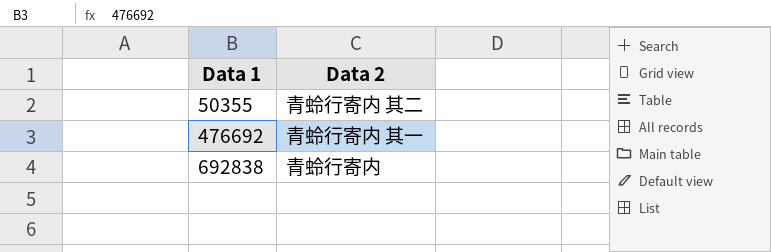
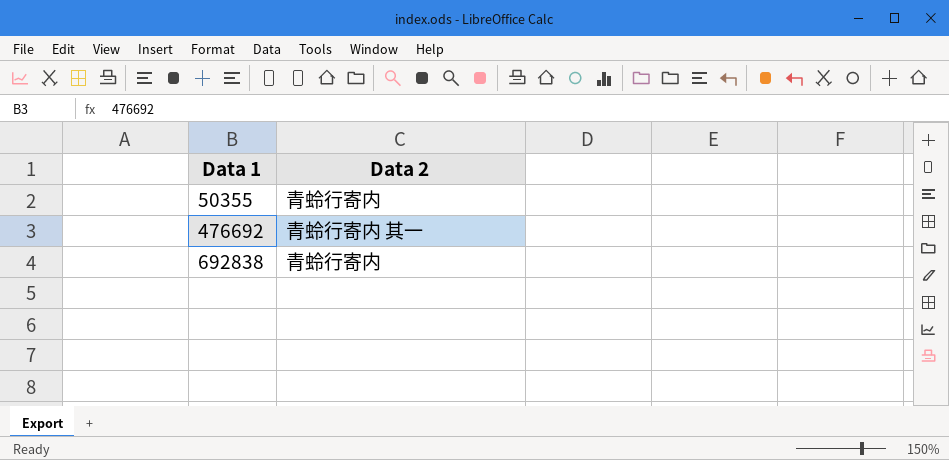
50355 | Data 2: 青蛉行寄内 其二 -> 青蛉行寄内

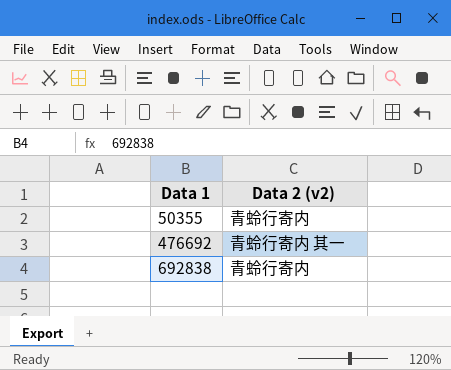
column name: Data 2 -> Data 2 (v2)

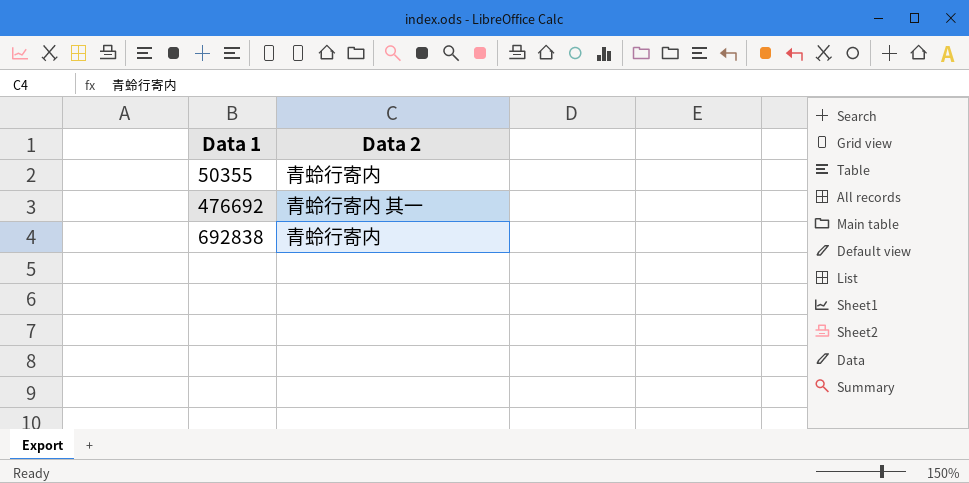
column name: Data 2 (v2) -> Data 2

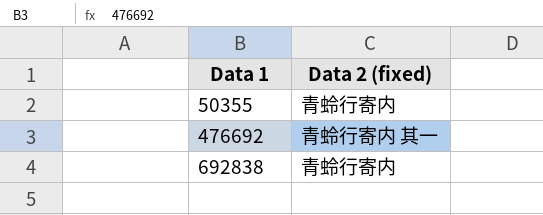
column name: Data 2 -> Data 2 (fixed)

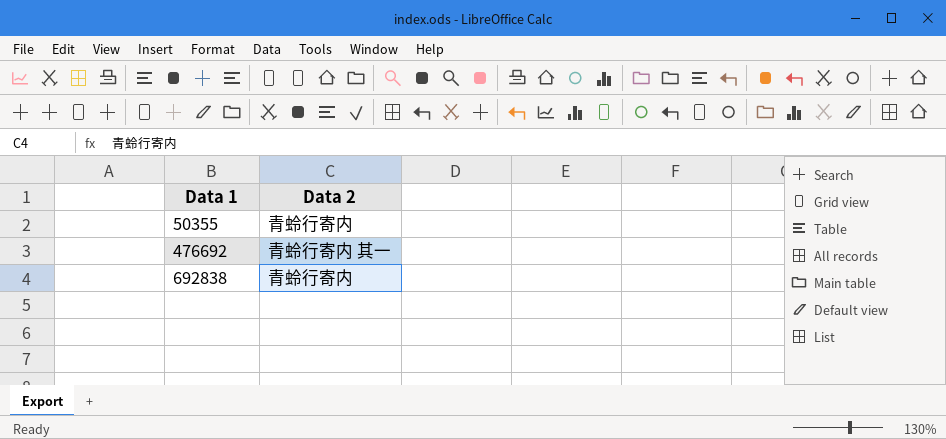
column name: Data 2 (fixed) -> Data 2

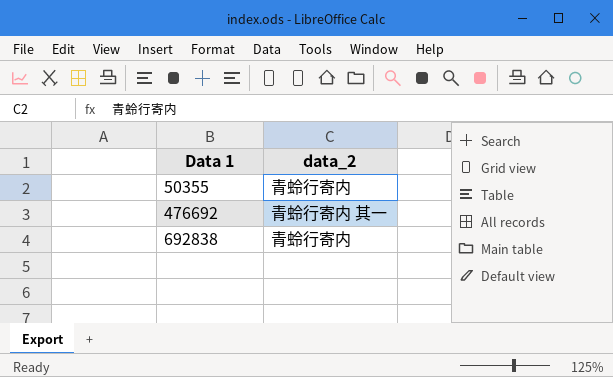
column name: Data 2 -> data_2

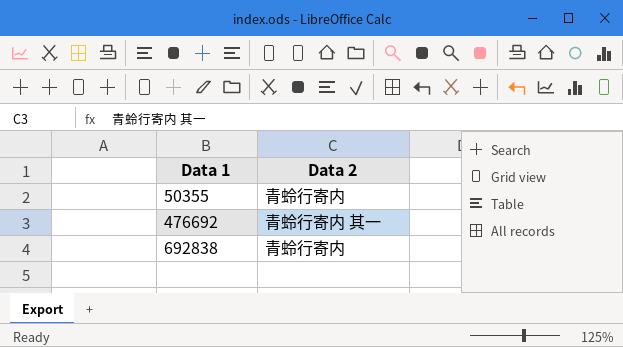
column name: data_2 -> Data 2

